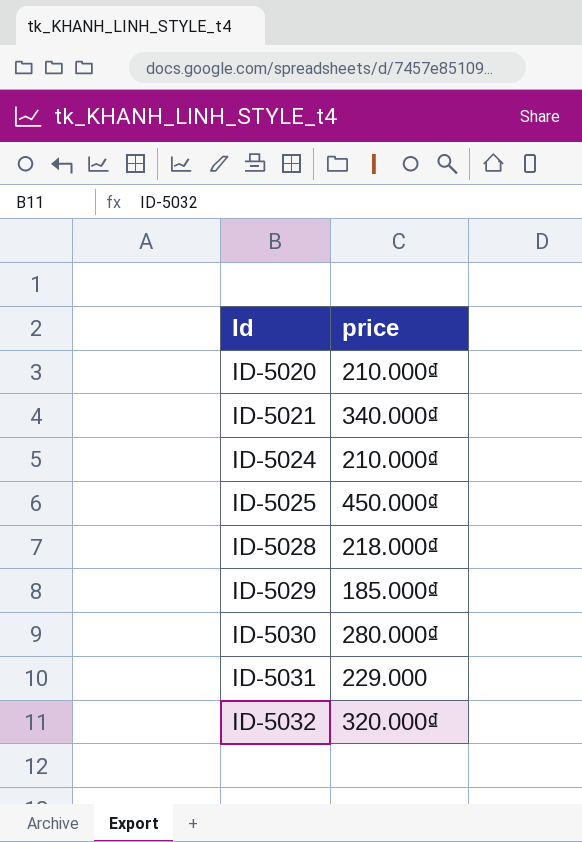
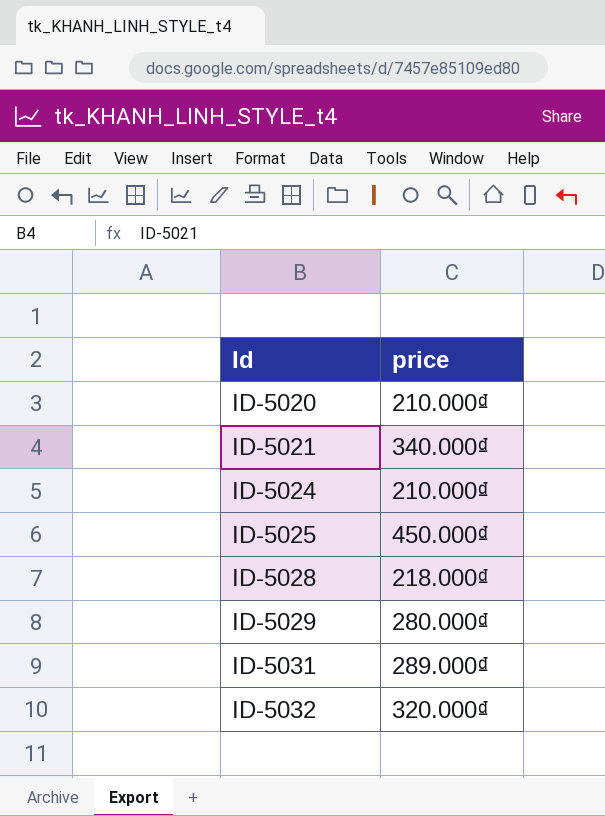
row ID-5030: 280.000₫ -> none
ID-5029 | price: 185.000₫ -> 280.000₫
ID-5031 | price: 229.000 -> 289.000₫

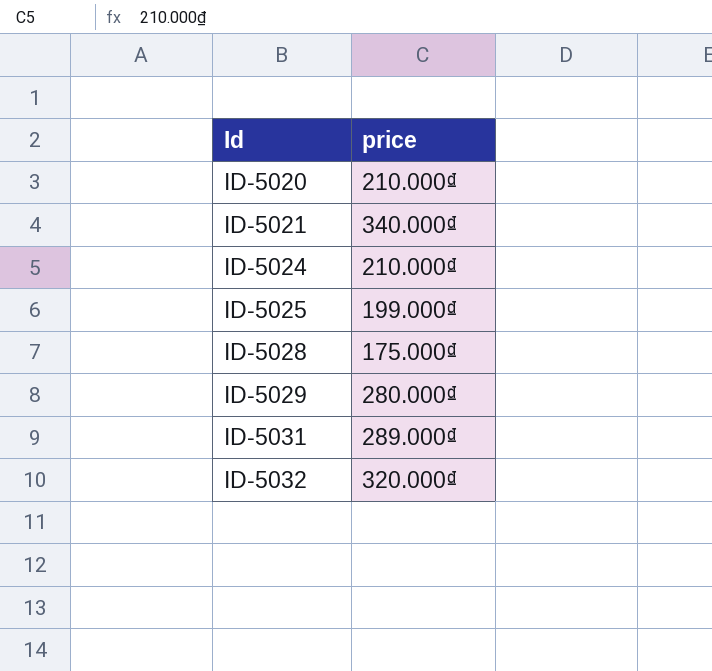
ID-5025 | price: 450.000₫ -> 199.000₫
ID-5028 | price: 218.000₫ -> 175.000₫

